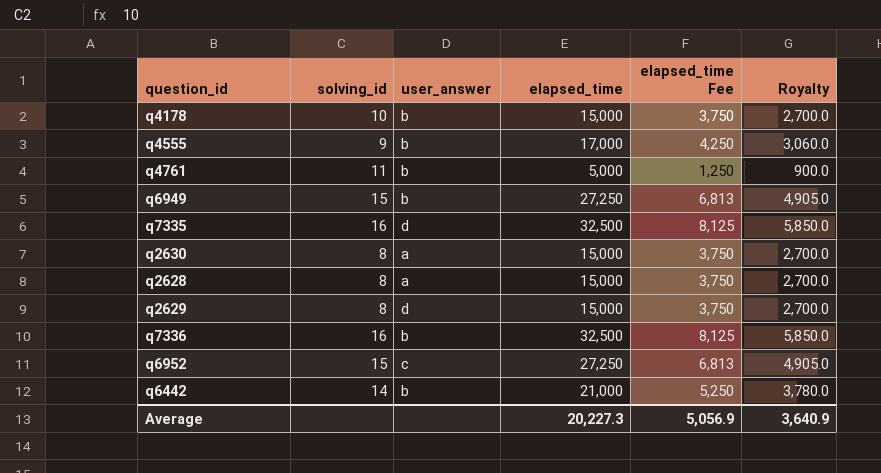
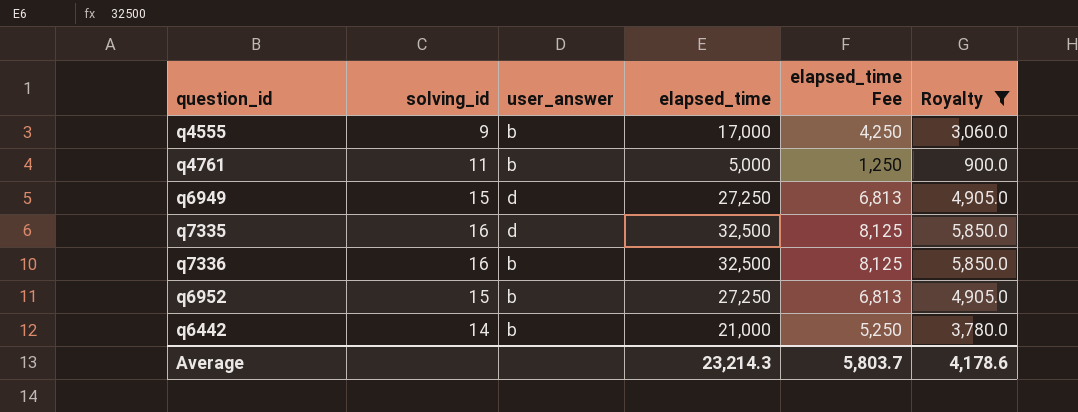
filter: none -> Royalty != 2,700.0
q6949 | user_answer: b -> d
q6952 | user_answer: c -> b
Average | elapsed_time: 20,227.3 -> 23,214.3
Average | elapsed_time Fee: 5,056.9 -> 5,803.7
Average | Royalty: 3,640.9 -> 4,178.6

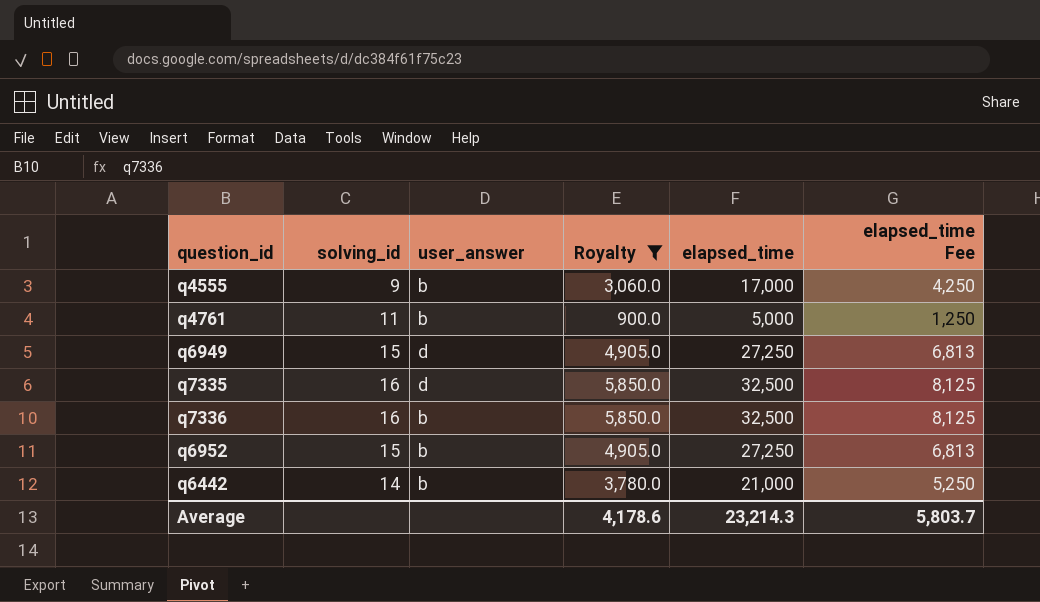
column Royalty | position: 6 -> 4

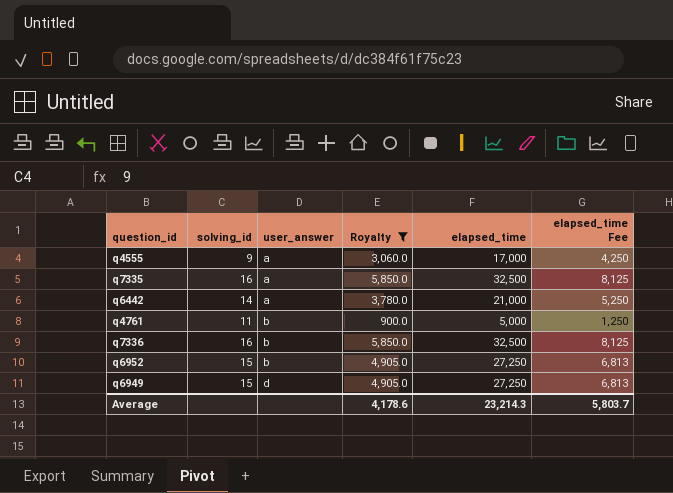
row order: none -> user_answer ascending
q4555 | user_answer: b -> a
q7335 | user_answer: d -> a
q6442 | user_answer: b -> a

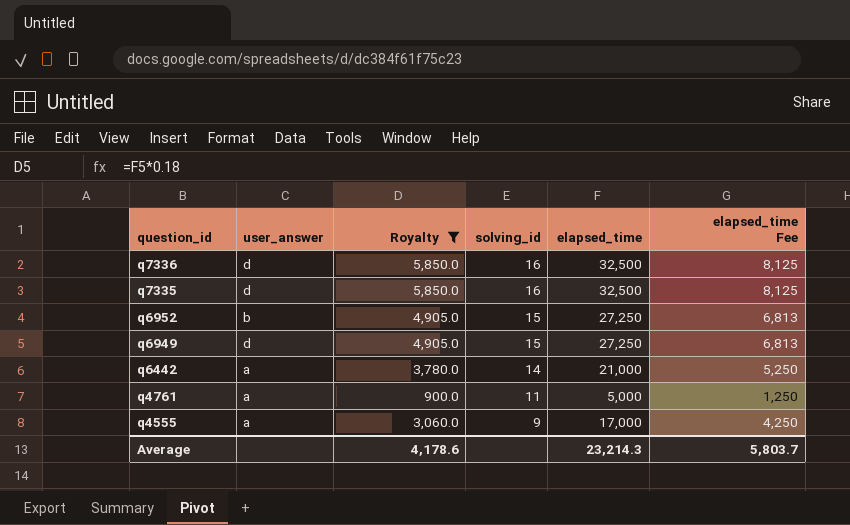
row order: user_answer ascending -> question_id descending
column solving_id | position: 2 -> 4
q7336 | user_answer: b -> d
q7335 | user_answer: a -> d
q4761 | user_answer: b -> a

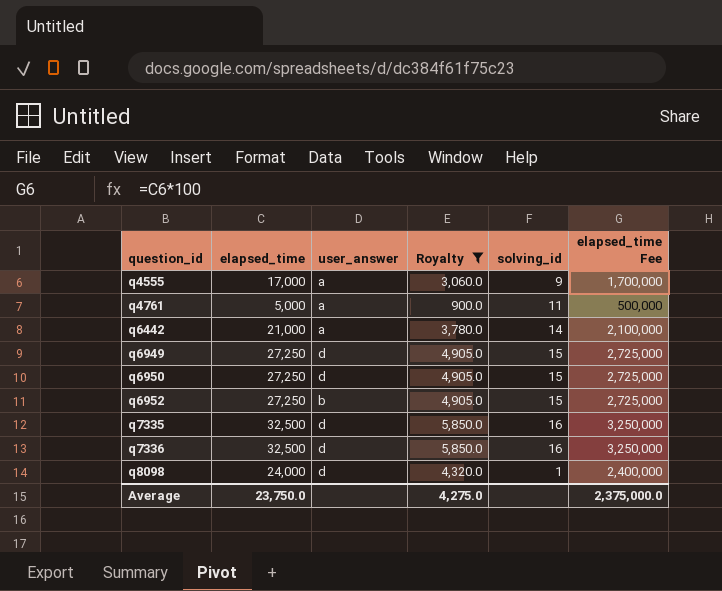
row order: question_id descending -> question_id ascending
column elapsed_time | position: 5 -> 2
column elapsed_time Fee | formula: [elapsed_time] * 0.25 -> [elapsed_time] * 100
row q6950: none -> 27,250 | d | 4,905.0 | 15 | 2,725,000
row q8098: none -> 24,000 | d | 4,320.0 | 1 | 2,400,000
Average | elapsed_time: 23,214.3 -> 23,750.0
Average | Royalty: 4,178.6 -> 4,275.0
Average | elapsed_time Fee: 5,803.7 -> 2,375,000.0

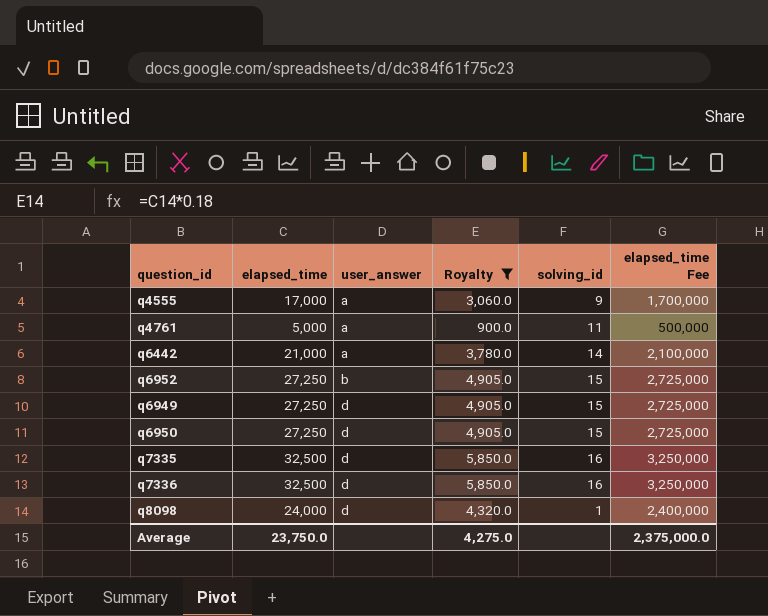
row order: question_id ascending -> user_answer ascending

